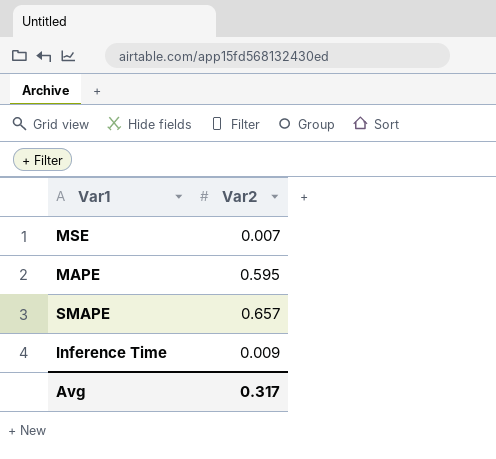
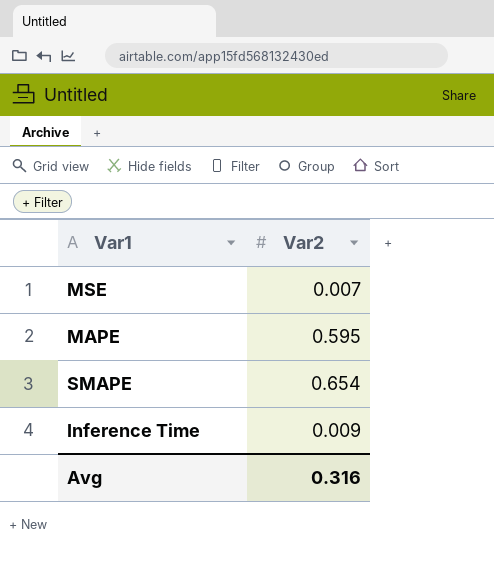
SMAPE | Var2: 0.657 -> 0.654
Avg | Var2: 0.317 -> 0.316

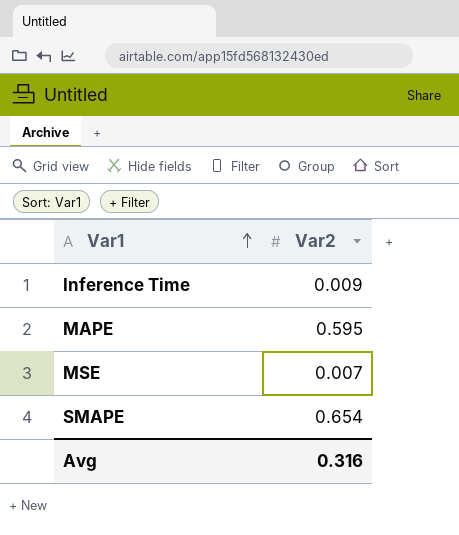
row order: none -> Var1 ascending

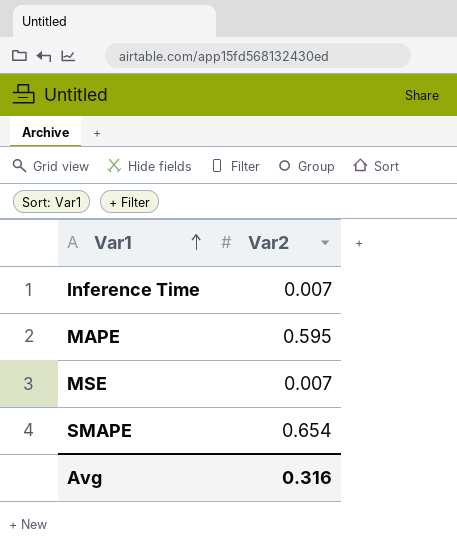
Inference Time | Var2: 0.009 -> 0.007

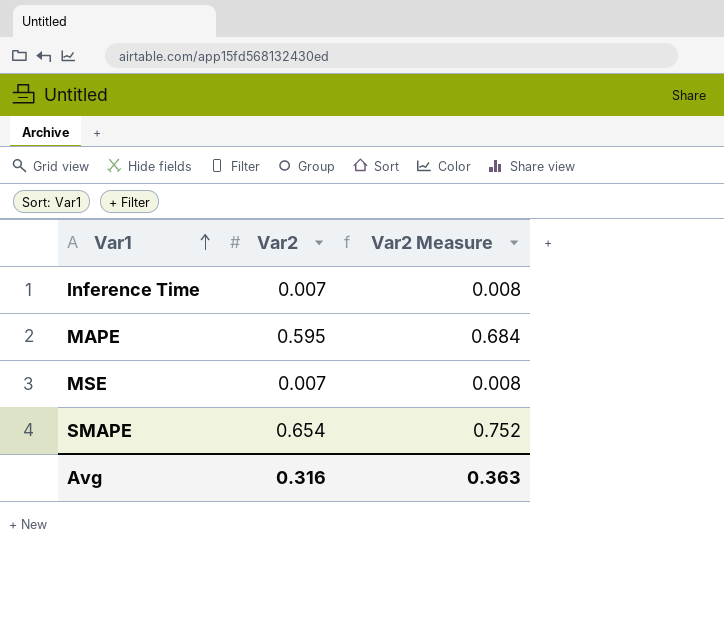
column Var2 Measure | formula: none -> [Var2] * 1.15

